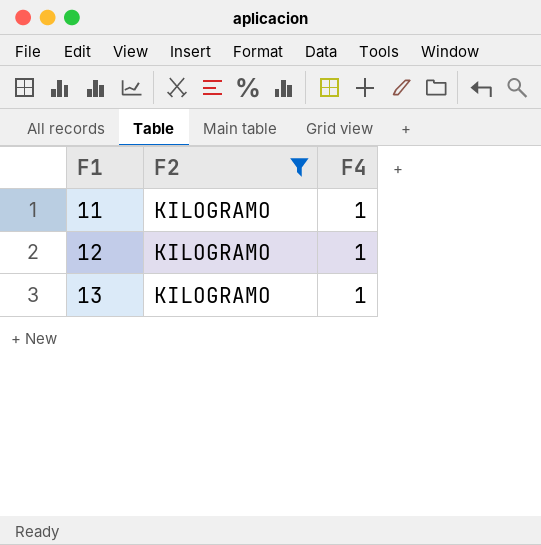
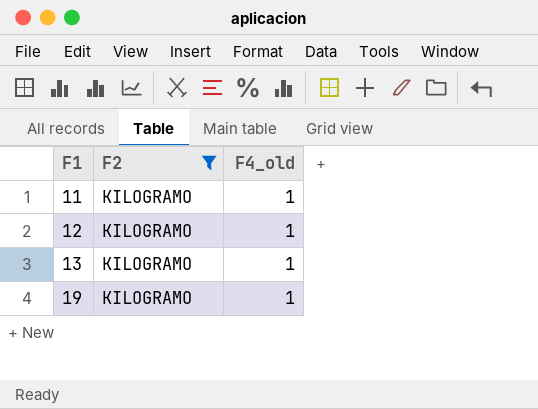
column name: F4 -> F4_old
row 19: none -> KILOGRAMO | 1

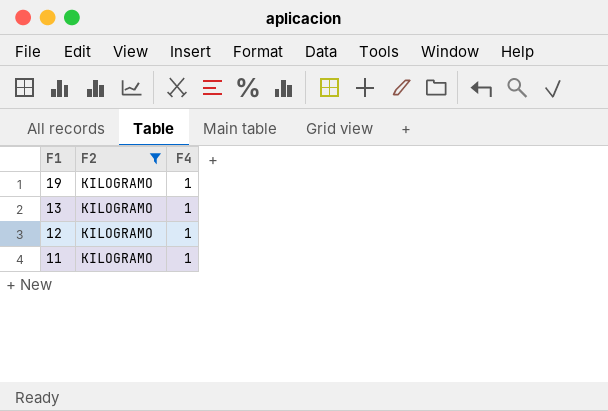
row order: F1 ascending -> F1 descending
column name: F4_old -> F4

